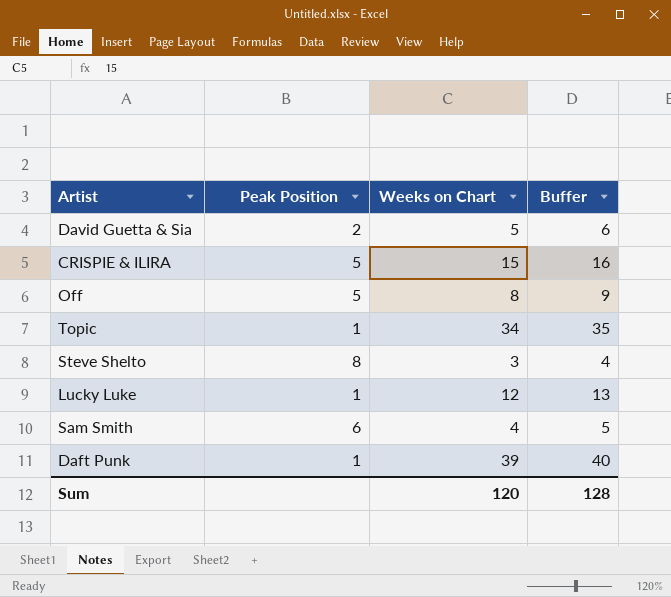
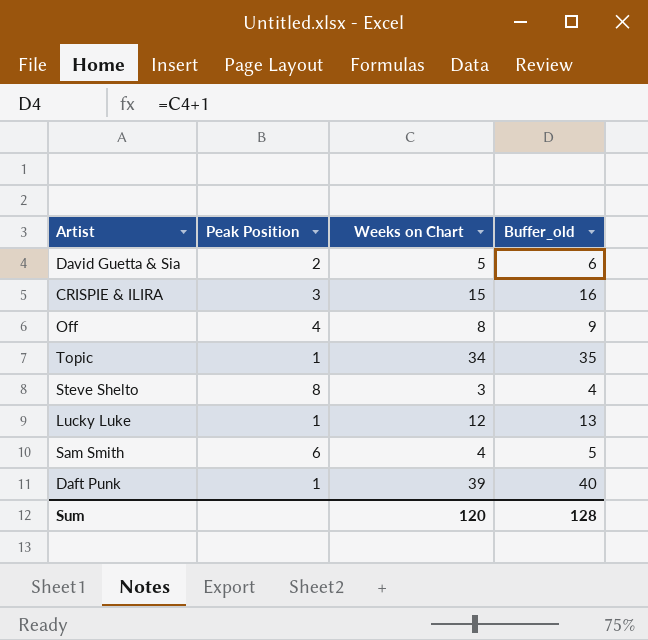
column name: Buffer -> Buffer_old
CRISPIE & ILIRA | Peak Position: 5 -> 3
Off | Peak Position: 5 -> 4

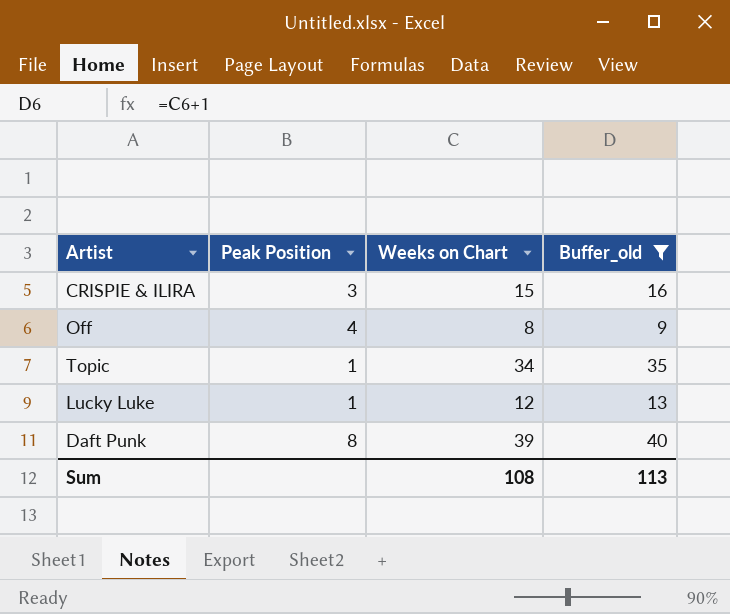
filter: none -> Buffer_old >= 9
Daft Punk | Peak Position: 1 -> 8
Sum | Weeks on Chart: 120 -> 108
Sum | Buffer_old: 128 -> 113

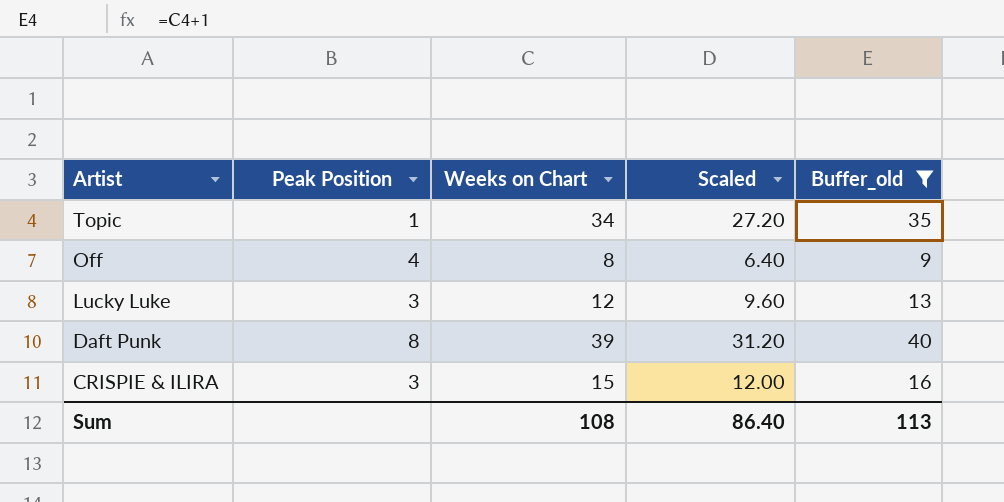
row order: none -> Artist descending
column Scaled | formula: none -> [Weeks on Chart] * 0.8
Lucky Luke | Peak Position: 1 -> 3

